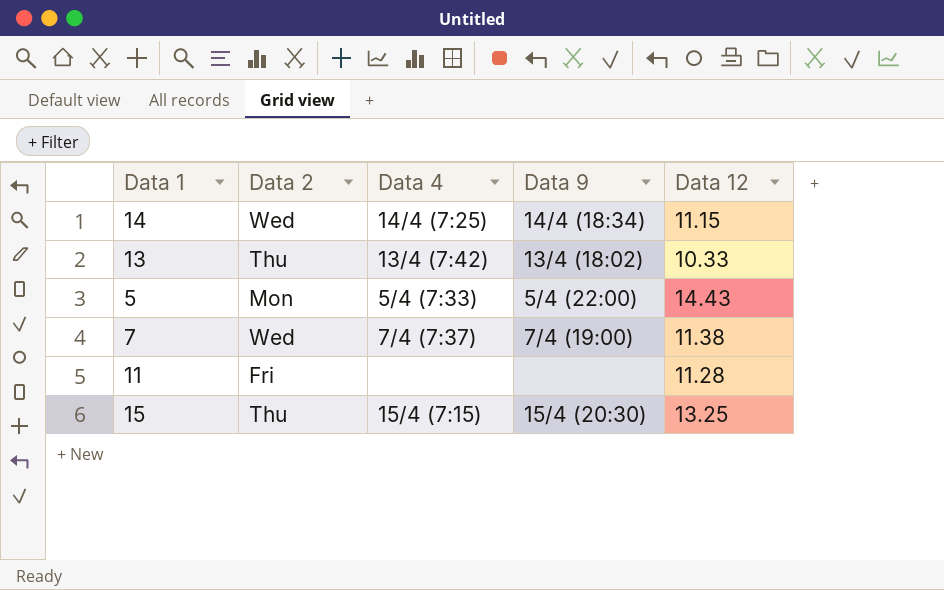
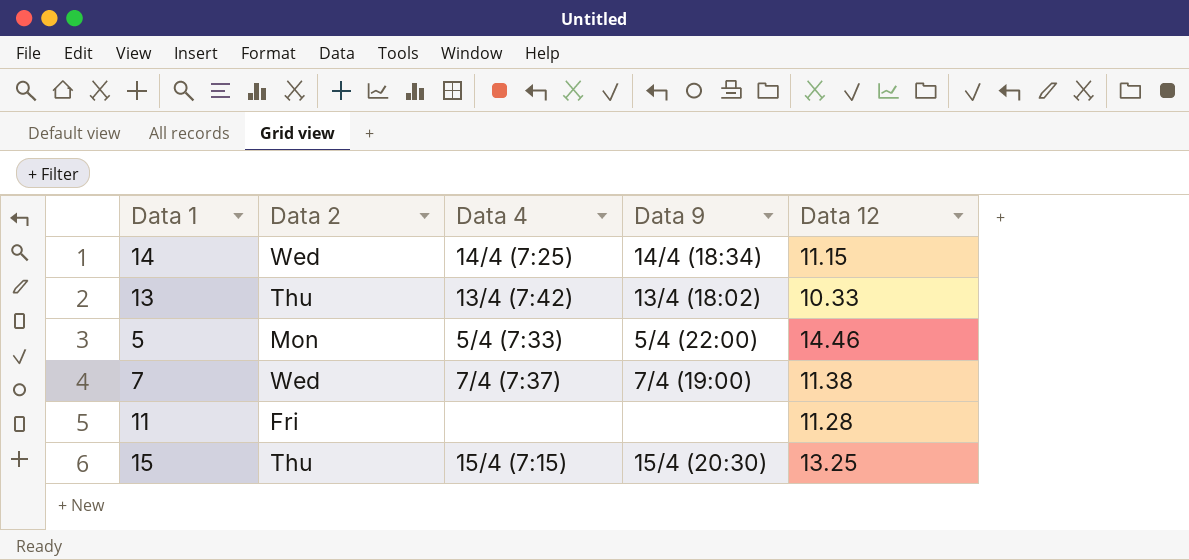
5 | Data 12: 14.43 -> 14.46

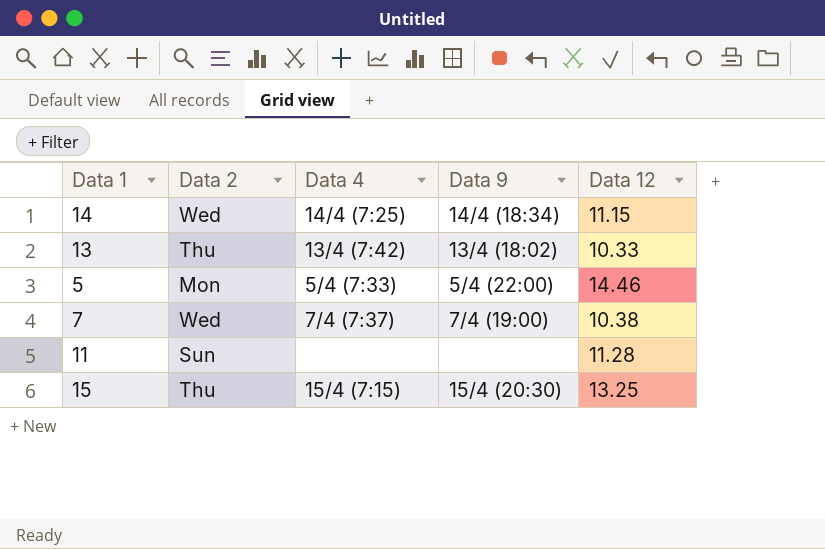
7 | Data 12: 11.38 -> 10.38
11 | Data 2: Fri -> Sun

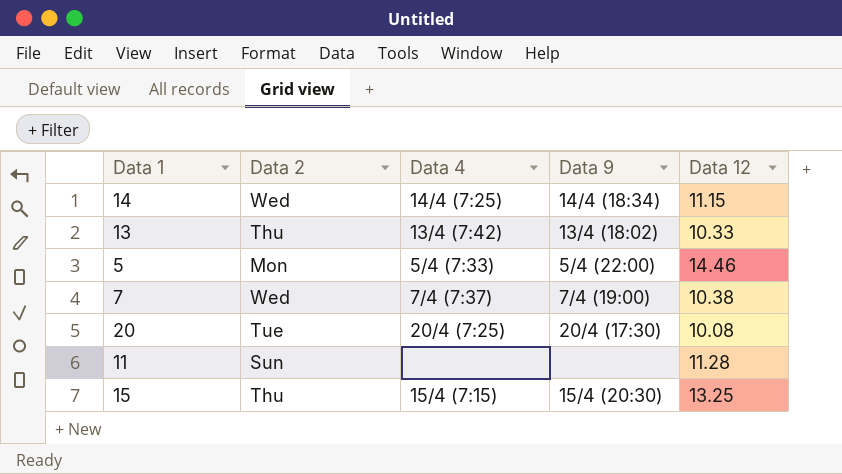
row 20: none -> Tue | 20/4 (7:25) | 20/4 (17:30) | 10.08

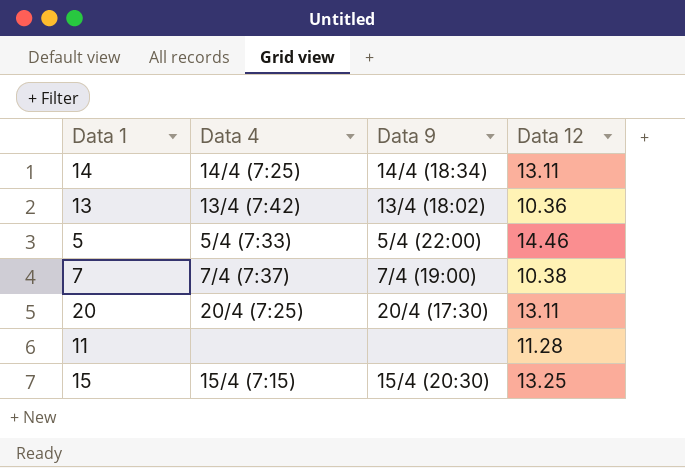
column Data 2 | position: 2 -> none
14 | Data 12: 11.15 -> 13.11
13 | Data 12: 10.33 -> 10.36
20 | Data 12: 10.08 -> 13.11

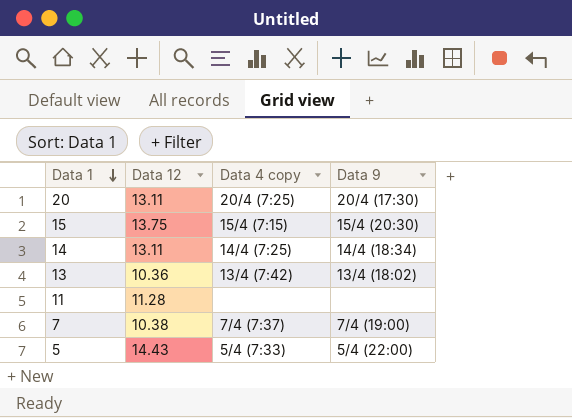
row order: none -> Data 1 descending
column Data 12 | position: 4 -> 2
column name: Data 4 -> Data 4 copy
15 | Data 12: 13.25 -> 13.75
5 | Data 12: 14.46 -> 14.43

